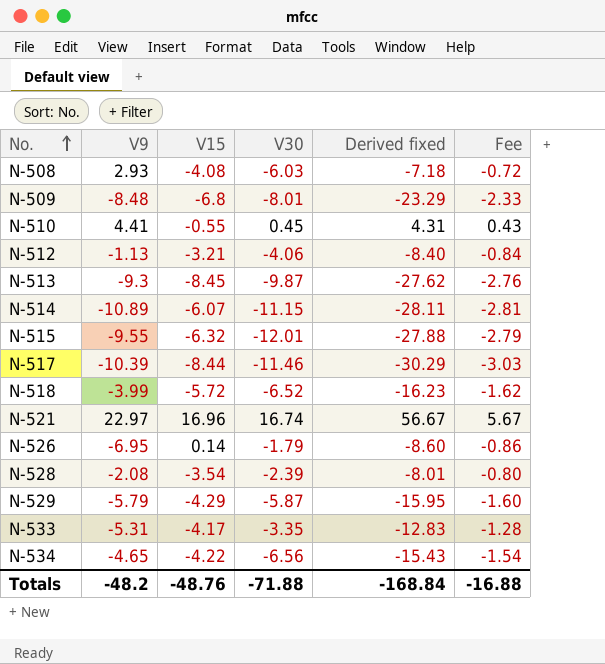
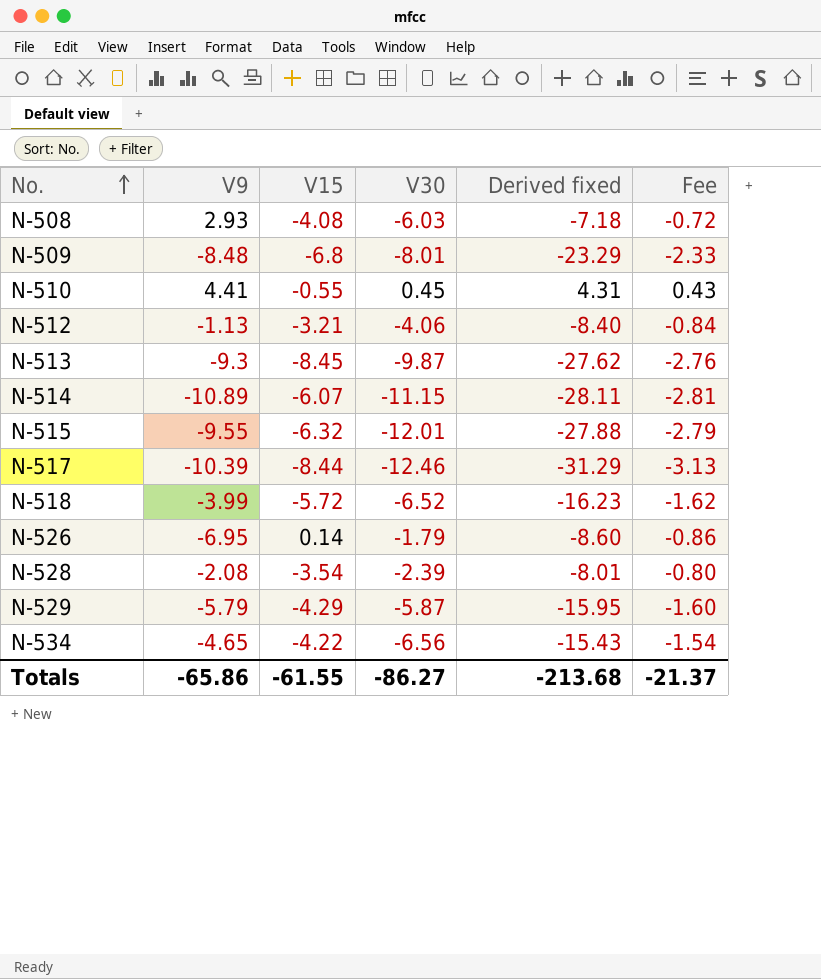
row N-521: 22.97 | 16.96 | 16.74 | 56.67 | 5.67 -> none
row N-533: -5.31 | -4.17 | -3.35 | -12.83 | -1.28 -> none
N-517 | V30: -11.46 -> -12.46
N-517 | Derived fixed: -30.29 -> -31.29
N-517 | Fee: -3.03 -> -3.13
Totals | V9: -48.2 -> -65.86
Totals | V15: -48.76 -> -61.55
Totals | V30: -71.88 -> -86.27
Totals | Derived fixed: -168.84 -> -213.68
Totals | Fee: -16.88 -> -21.37

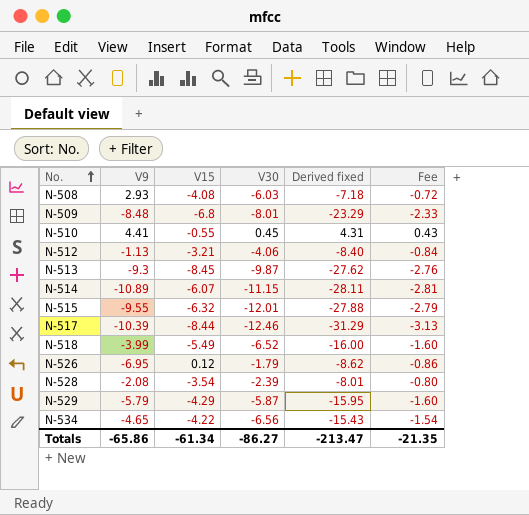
N-518 | V15: -5.72 -> -5.49
N-518 | Derived fixed: -16.23 -> -16.00
N-518 | Fee: -1.62 -> -1.60
N-526 | V15: 0.14 -> 0.12
N-526 | Derived fixed: -8.60 -> -8.62
Totals | V15: -61.55 -> -61.34
Totals | Derived fixed: -213.68 -> -213.47
Totals | Fee: -21.37 -> -21.35

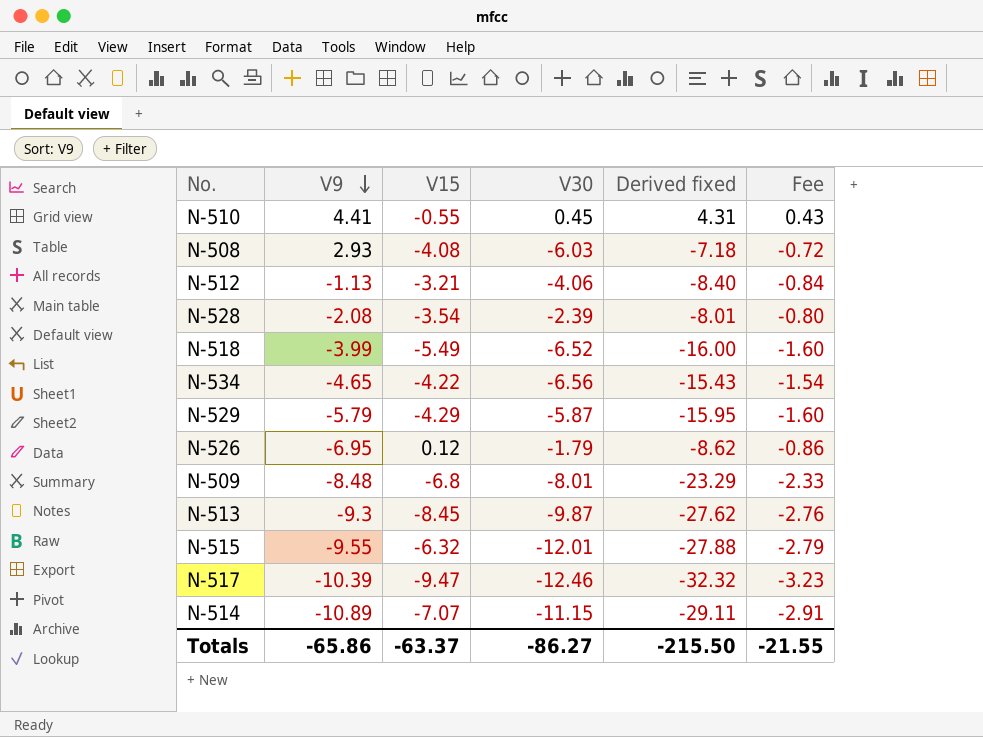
row order: No. ascending -> V9 descending
N-517 | V15: -8.44 -> -9.47
N-517 | Derived fixed: -31.29 -> -32.32
N-517 | Fee: -3.13 -> -3.23
N-514 | V15: -6.07 -> -7.07
N-514 | Derived fixed: -28.11 -> -29.11
N-514 | Fee: -2.81 -> -2.91
Totals | V15: -61.34 -> -63.37
Totals | Derived fixed: -213.47 -> -215.50
Totals | Fee: -21.35 -> -21.55

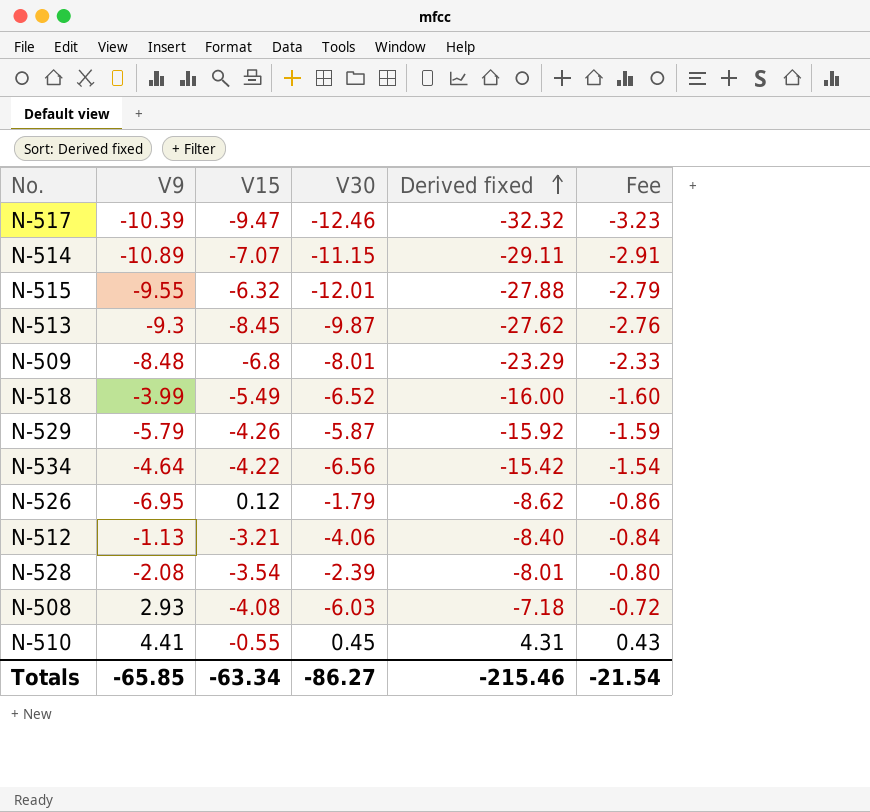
row order: V9 descending -> Derived fixed ascending
N-529 | V15: -4.29 -> -4.26
N-529 | Derived fixed: -15.95 -> -15.92
N-529 | Fee: -1.60 -> -1.59
N-534 | V9: -4.65 -> -4.64
N-534 | Derived fixed: -15.43 -> -15.42
Totals | V9: -65.86 -> -65.85
Totals | V15: -63.37 -> -63.34
Totals | Derived fixed: -215.50 -> -215.46
Totals | Fee: -21.55 -> -21.54

